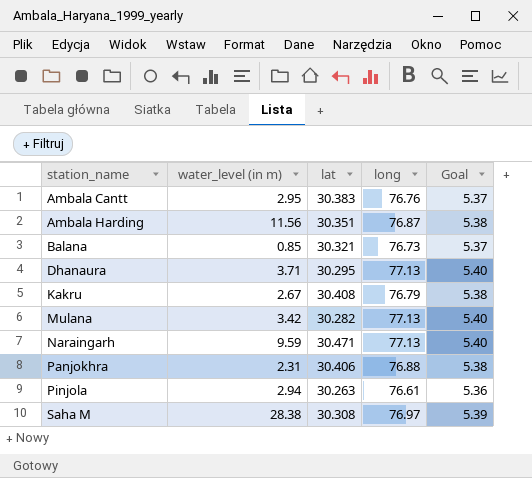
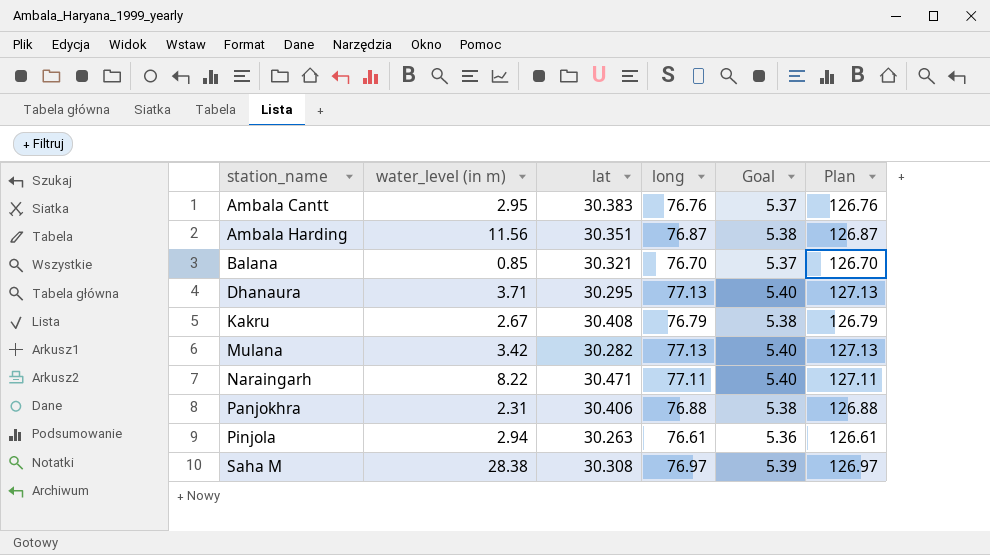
column Plan | formula: none -> [long] + 50
Balana | long: 76.73 -> 76.70
Naraingarh | water_level (in m): 9.59 -> 8.22
Naraingarh | long: 77.13 -> 77.11

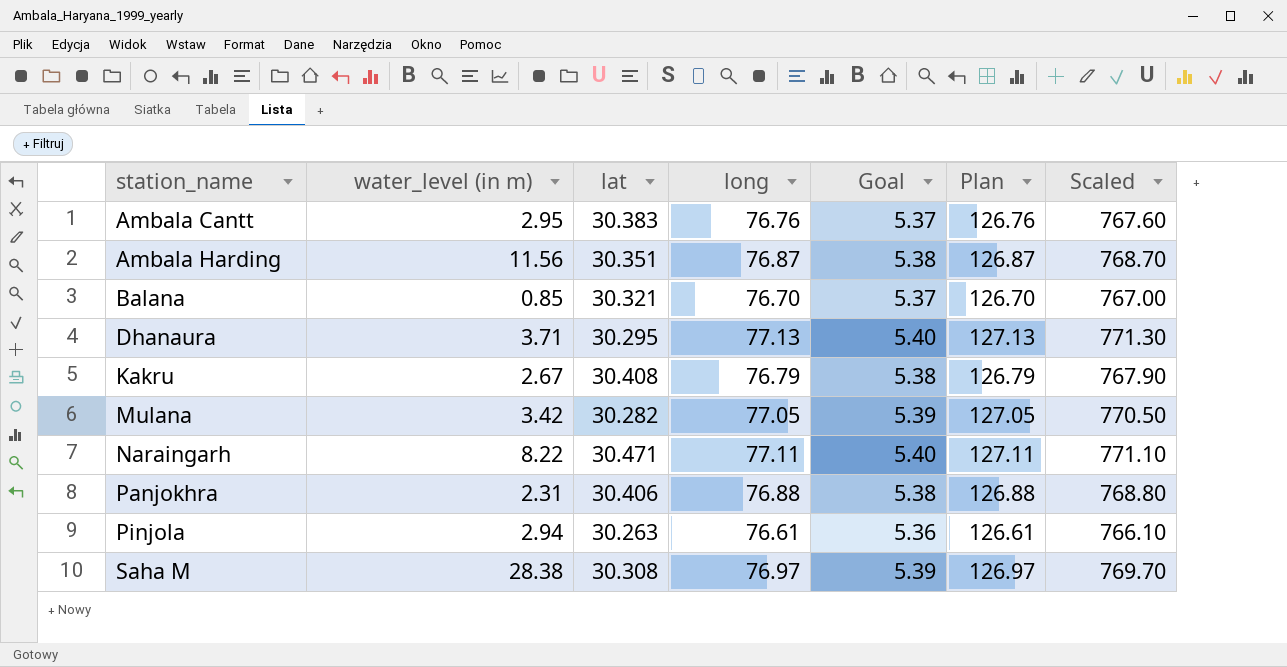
column Scaled | formula: none -> [long] * 10
Mulana | long: 77.13 -> 77.05
Mulana | Goal: 5.40 -> 5.39
Mulana | Plan: 127.13 -> 127.05

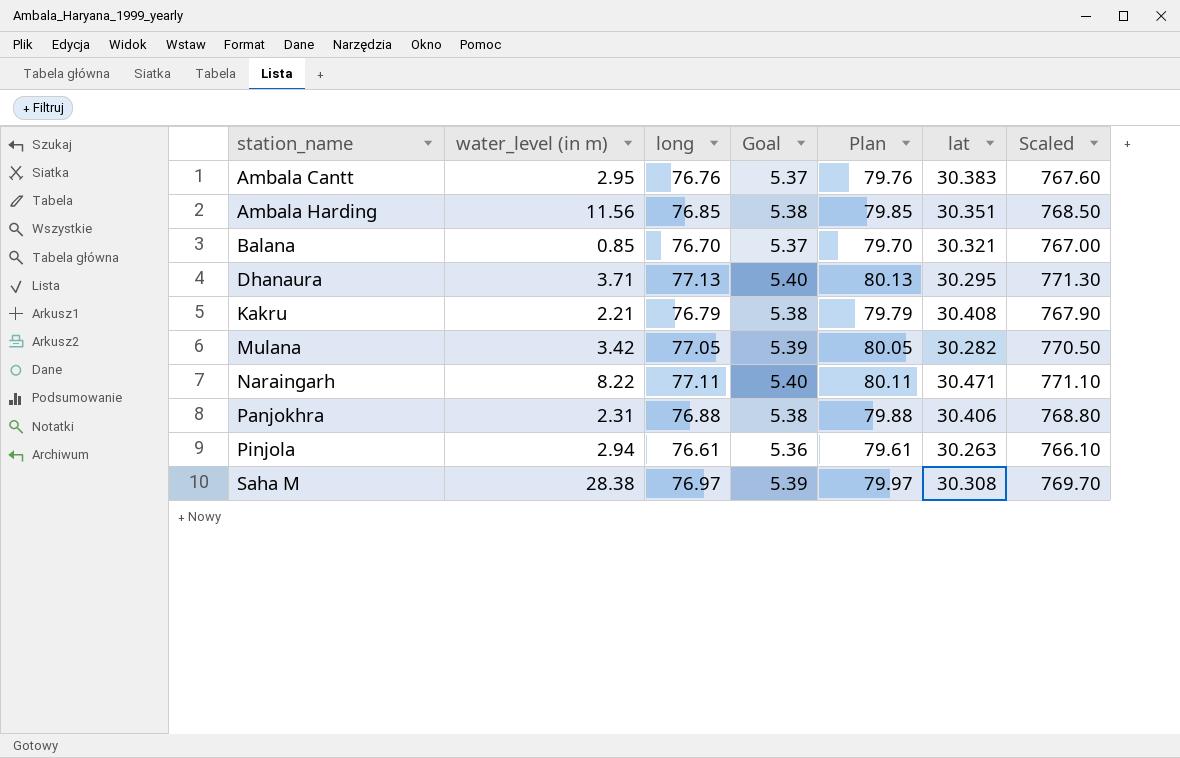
column Plan | formula: [long] + 50 -> [long] + 3
column lat | position: 3 -> 6
Ambala Harding | long: 76.87 -> 76.85
Ambala Harding | Scaled: 768.70 -> 768.50
Kakru | water_level (in m): 2.67 -> 2.21

